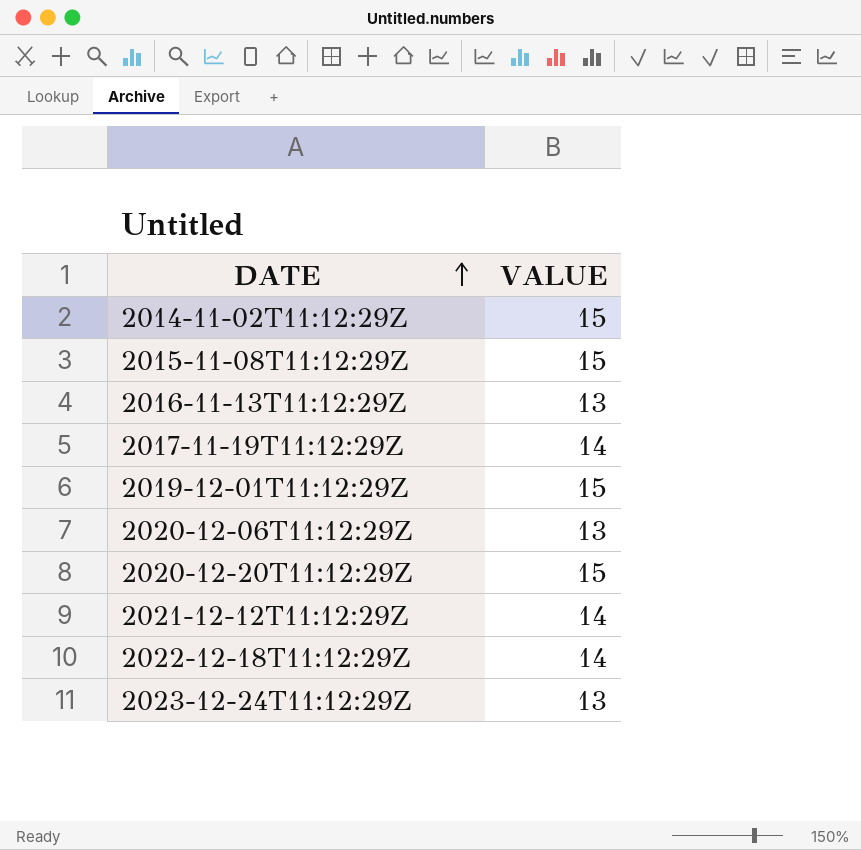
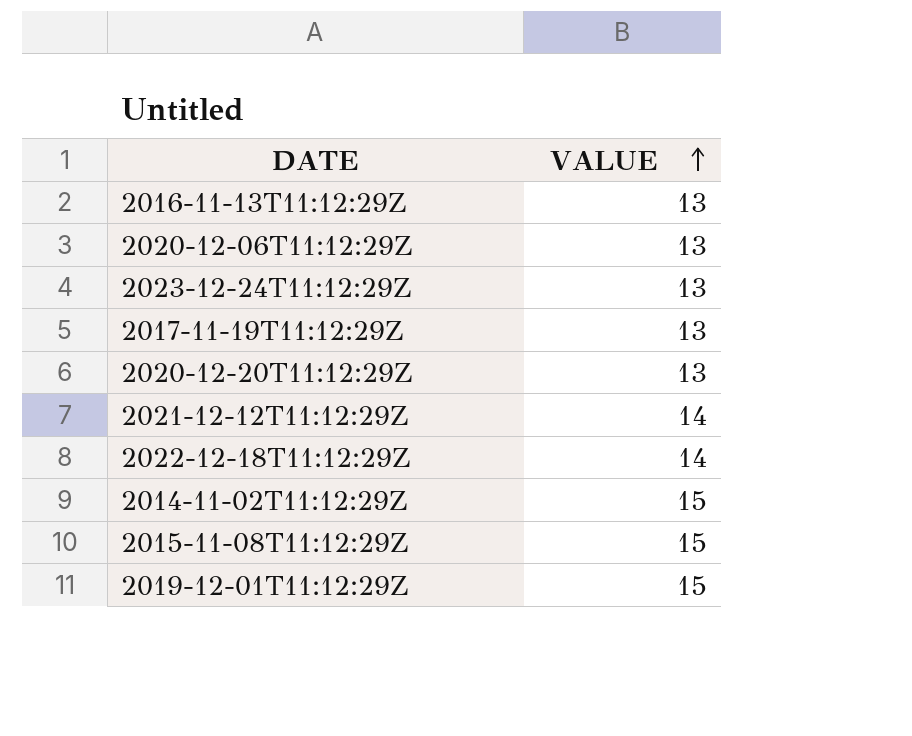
row order: DATE ascending -> VALUE ascending
2017-11-19T11:12:29Z | VALUE: 14 -> 13
2020-12-20T11:12:29Z | VALUE: 15 -> 13

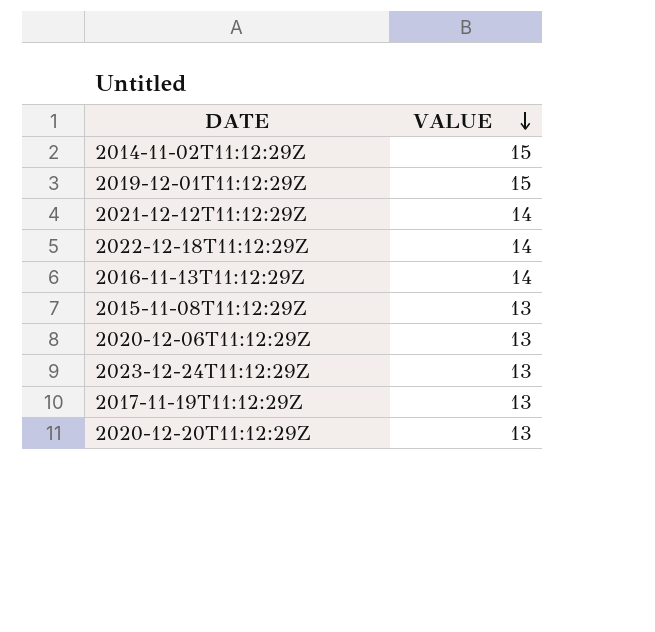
row order: VALUE ascending -> VALUE descending
2016-11-13T11:12:29Z | VALUE: 13 -> 14
2015-11-08T11:12:29Z | VALUE: 15 -> 13

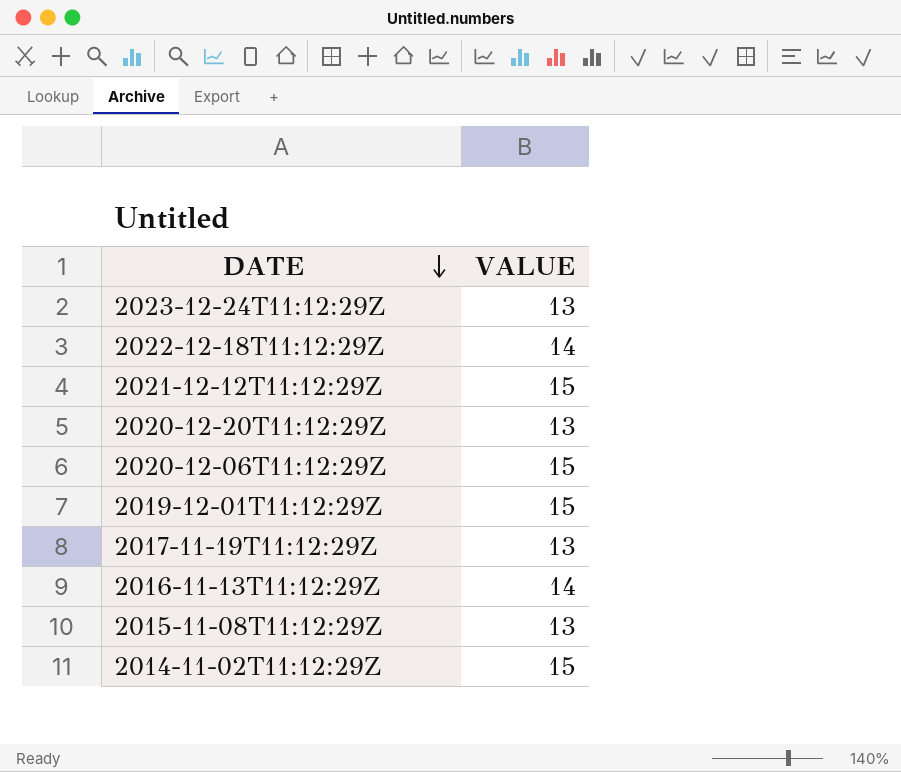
row order: VALUE descending -> DATE descending
2021-12-12T11:12:29Z | VALUE: 14 -> 15
2020-12-06T11:12:29Z | VALUE: 13 -> 15

